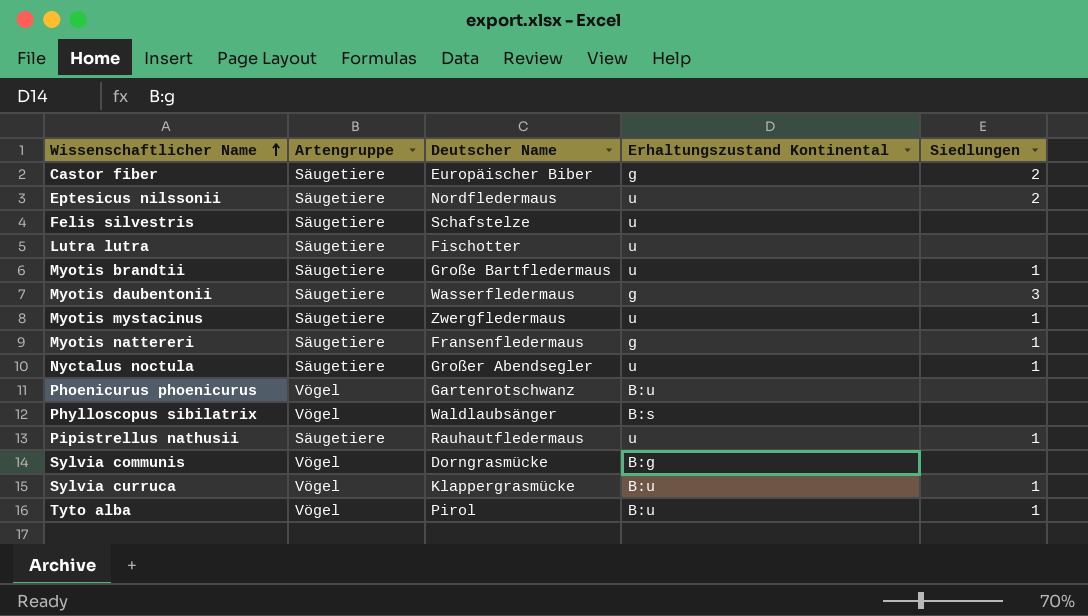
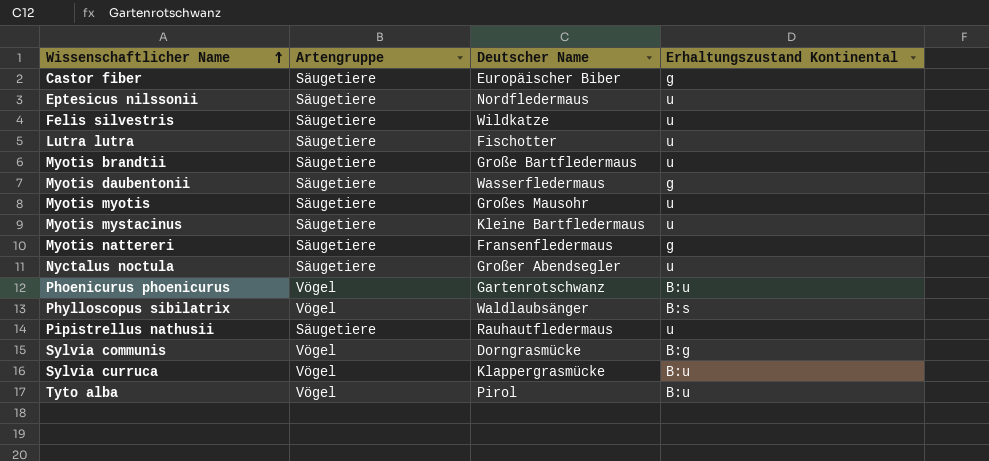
column Siedlungen | position: 5 -> none
Felis silvestris | Deutscher Name: Schafstelze -> Wildkatze
row Myotis myotis: none -> Säugetiere | Großes Mausohr | u
Myotis mystacinus | Deutscher Name: Zwergfledermaus -> Kleine Bartfledermaus

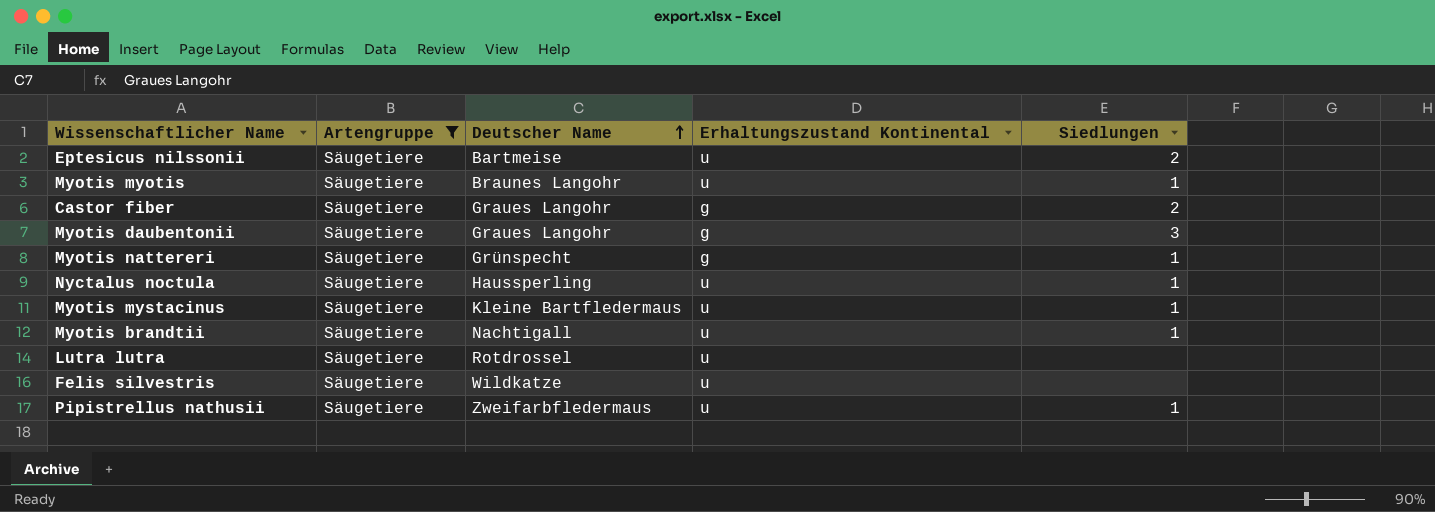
filter: none -> Artengruppe = Säugetiere
row order: Wissenschaftlicher Name ascending -> Deutscher Name ascending
column Siedlungen | position: none -> 5
Eptesicus nilssonii | Deutscher Name: Nordfledermaus -> Bartmeise
Myotis myotis | Deutscher Name: Großes Mausohr -> Braunes Langohr
Castor fiber | Deutscher Name: Europäischer Biber -> Graues Langohr
Myotis daubentonii | Deutscher Name: Wasserfledermaus -> Graues Langohr
Myotis nattereri | Deutscher Name: Fransenfledermaus -> Grünspecht
Nyctalus noctula | Deutscher Name: Großer Abendsegler -> Haussperling
Myotis brandtii | Deutscher Name: Große Bartfledermaus -> Nachtigall
Lutra lutra | Deutscher Name: Fischotter -> Rotdrossel
Pipistrellus nathusii | Deutscher Name: Rauhautfledermaus -> Zweifarbfledermaus

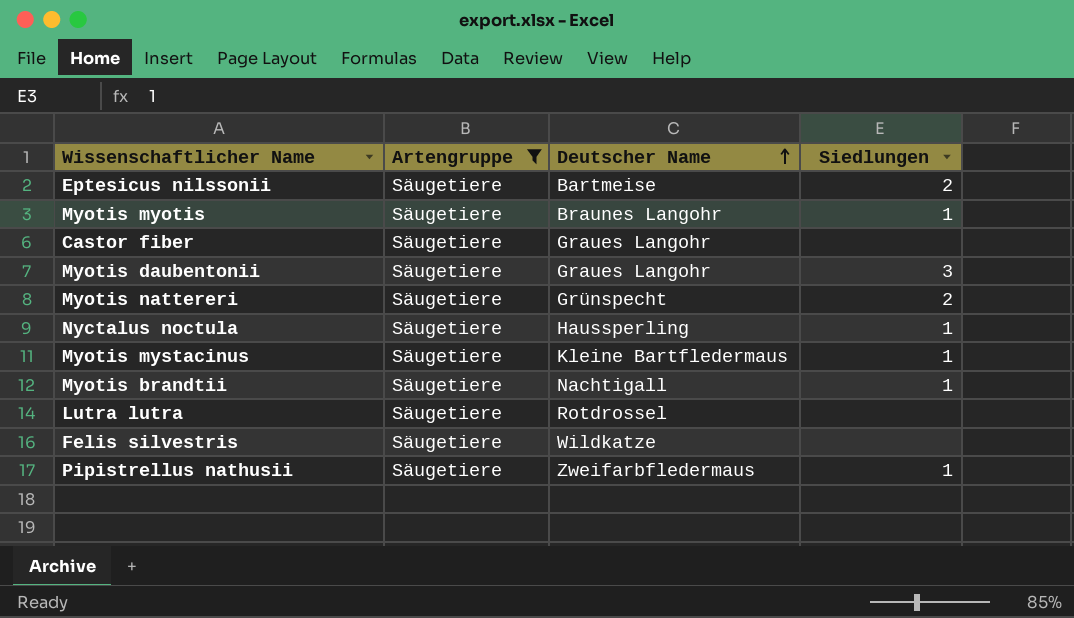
column Erhaltungszustand Kontinental | position: 4 -> none
Castor fiber | Siedlungen: 2 -> none
Myotis nattereri | Siedlungen: 1 -> 2

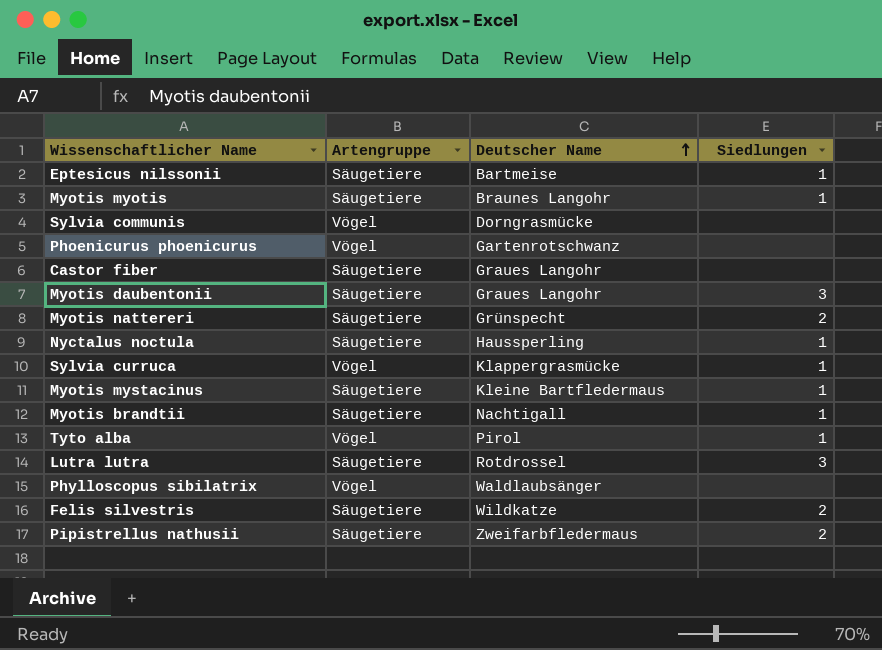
filter: Artengruppe = Säugetiere -> none
Eptesicus nilssonii | Siedlungen: 2 -> 1
Lutra lutra | Siedlungen: none -> 3
Felis silvestris | Siedlungen: none -> 2
Pipistrellus nathusii | Siedlungen: 1 -> 2

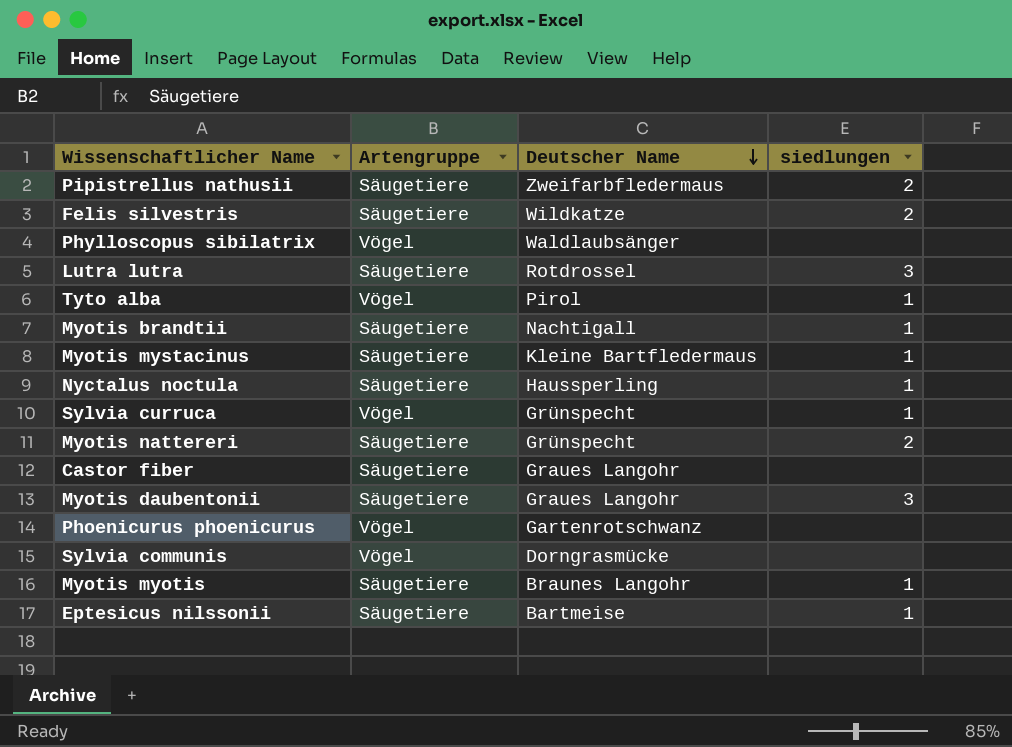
row order: Deutscher Name ascending -> Deutscher Name descending
column name: Siedlungen -> siedlungen
Sylvia curruca | Deutscher Name: Klappergrasmücke -> Grünspecht

